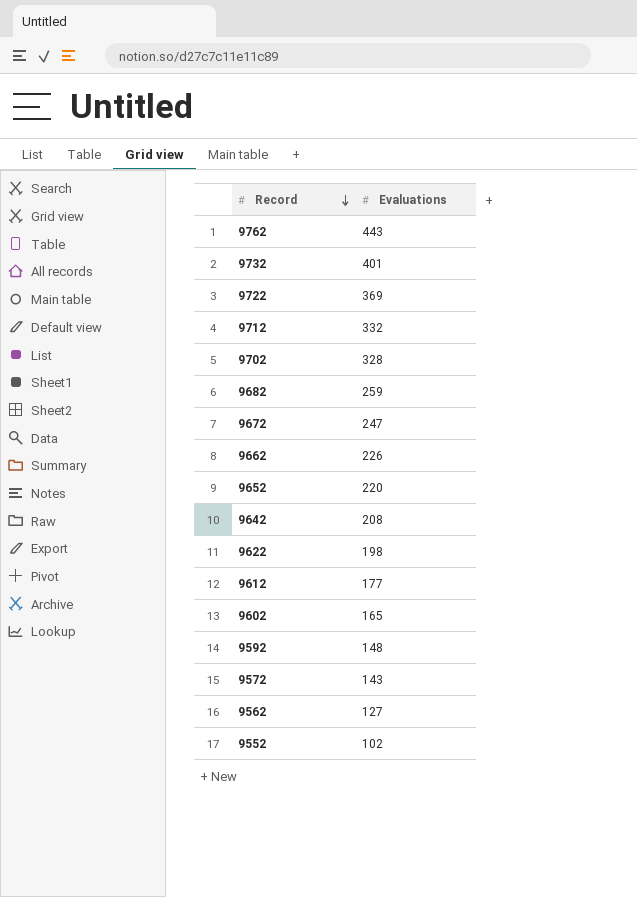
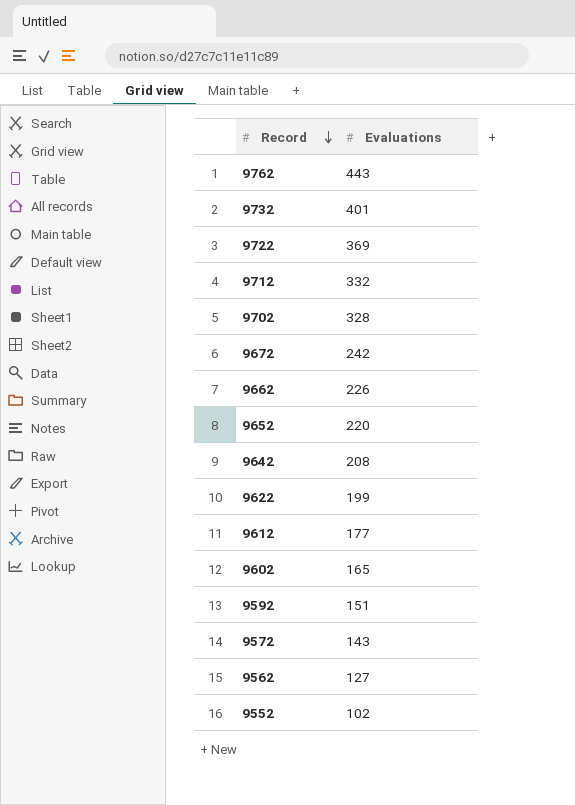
row 9682: 259 -> none
9672 | Evaluations: 247 -> 242
9622 | Evaluations: 198 -> 199
9592 | Evaluations: 148 -> 151

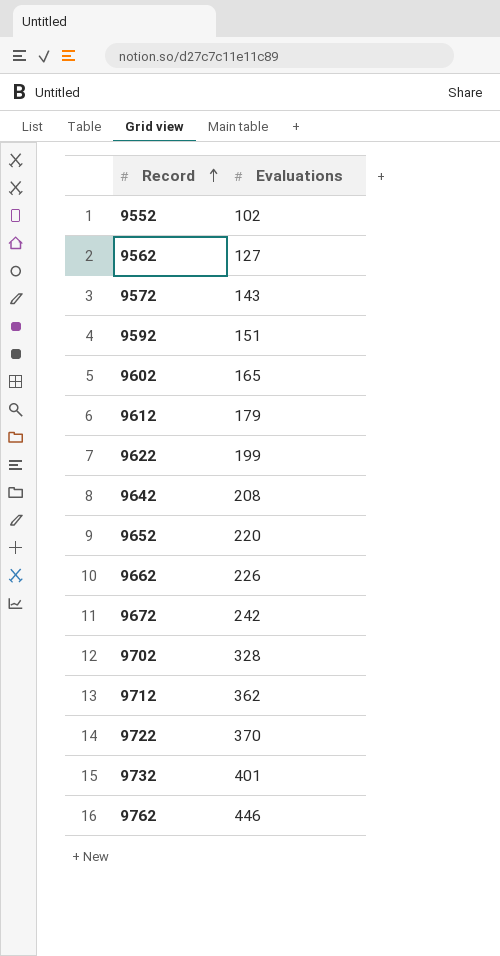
row order: Record descending -> Record ascending
9612 | Evaluations: 177 -> 179
9712 | Evaluations: 332 -> 362
9722 | Evaluations: 369 -> 370
9762 | Evaluations: 443 -> 446

